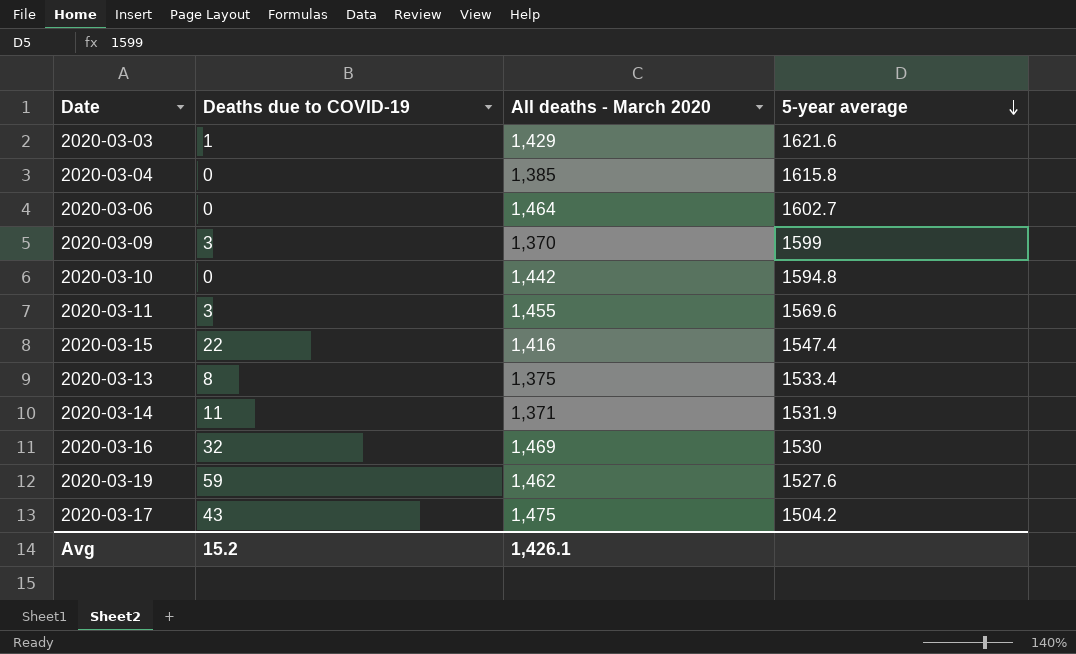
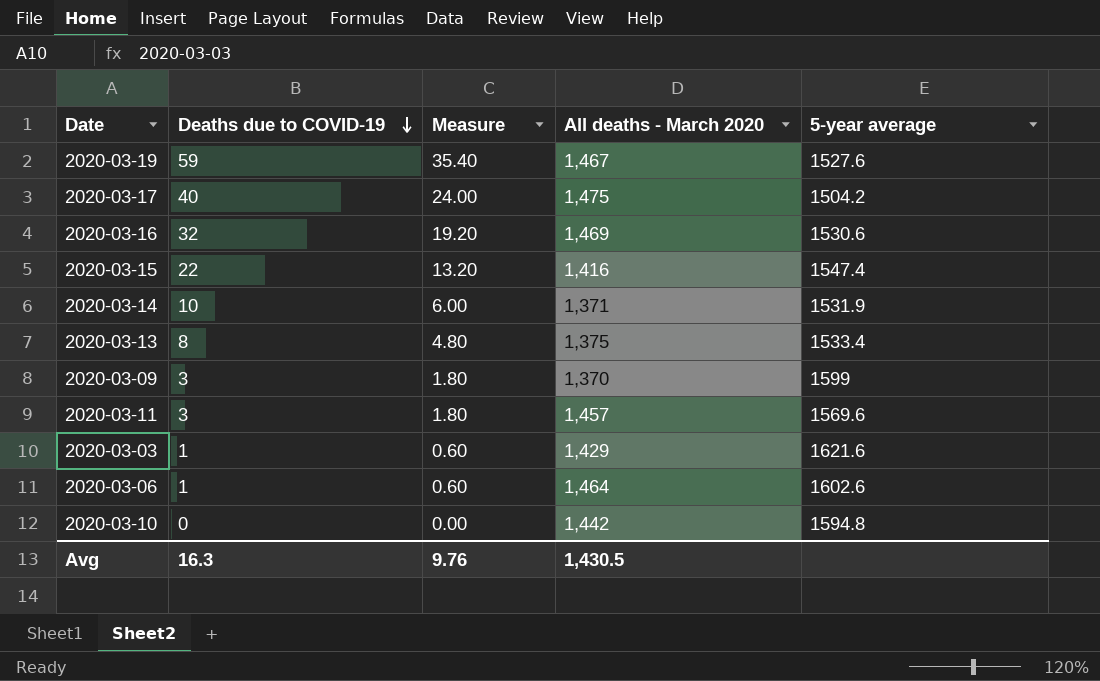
row order: 5-year average descending -> Deaths due to COVID-19 descending
column Measure | formula: none -> [Deaths due to COVID-19] * 0.6
row 2020-03-04: 0 | 1,385 | 1615.8 -> none
2020-03-19 | All deaths - March 2020: 1,462 -> 1,467
2020-03-17 | Deaths due to COVID-19: 43 -> 40
2020-03-16 | 5-year average: 1530 -> 1530.6
2020-03-14 | Deaths due to COVID-19: 11 -> 10
2020-03-11 | All deaths - March 2020: 1,455 -> 1,457
2020-03-06 | Deaths due to COVID-19: 0 -> 1
2020-03-06 | 5-year average: 1602.7 -> 1602.6
Avg | Deaths due to COVID-19: 15.2 -> 16.3
Avg | All deaths - March 2020: 1,426.1 -> 1,430.5

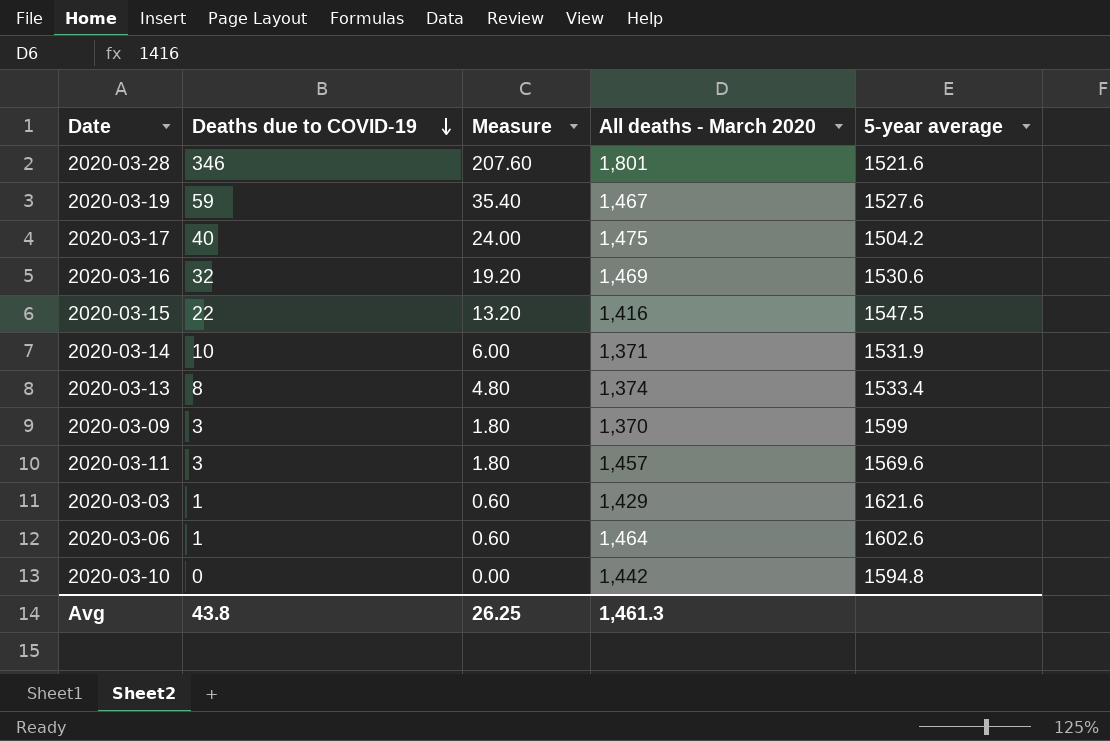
row 2020-03-28: none -> 346 | 207.60 | 1,801 | 1521.6
2020-03-15 | 5-year average: 1547.4 -> 1547.5
2020-03-13 | All deaths - March 2020: 1,375 -> 1,374
Avg | Deaths due to COVID-19: 16.3 -> 43.8
Avg | Measure: 9.76 -> 26.25
Avg | All deaths - March 2020: 1,430.5 -> 1,461.3

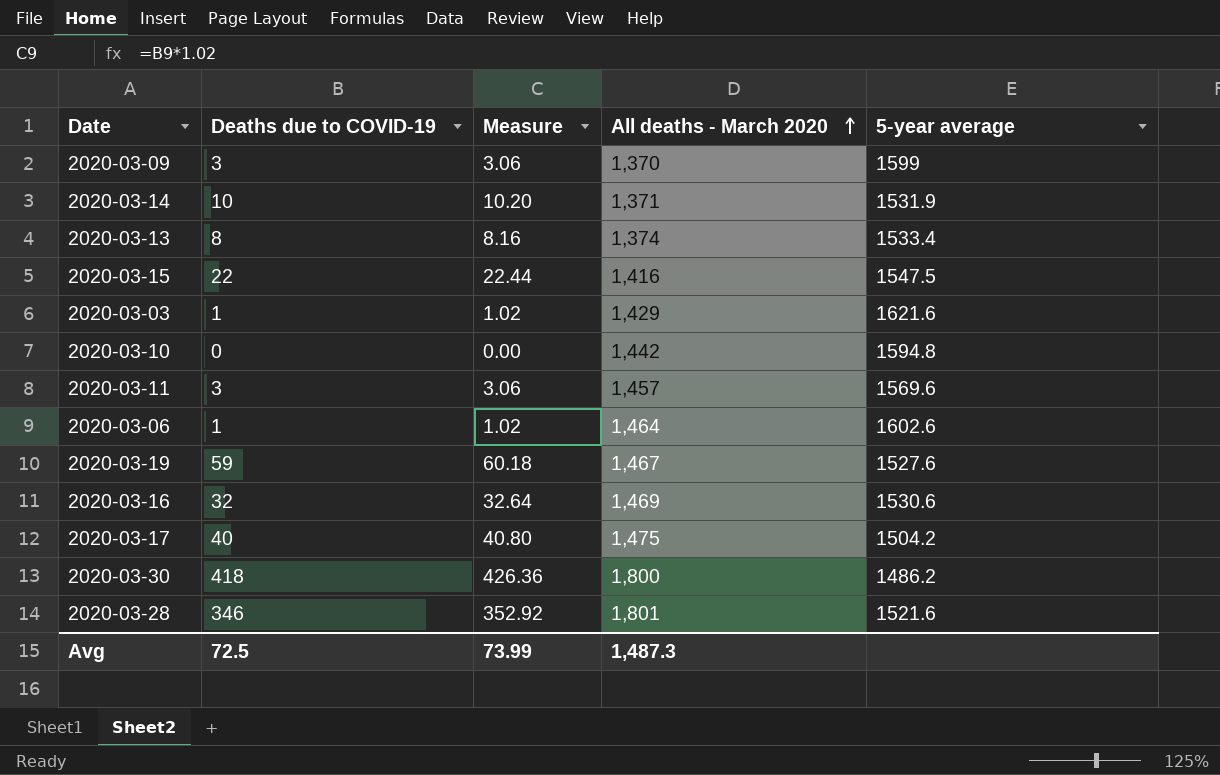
row order: Deaths due to COVID-19 descending -> All deaths - March 2020 ascending
column Measure | formula: [Deaths due to COVID-19] * 0.6 -> [Deaths due to COVID-19] * 1.02
row 2020-03-30: none -> 418 | 426.36 | 1,800 | 1486.2
Avg | Deaths due to COVID-19: 43.8 -> 72.5
Avg | Measure: 26.25 -> 73.99
Avg | All deaths - March 2020: 1,461.3 -> 1,487.3

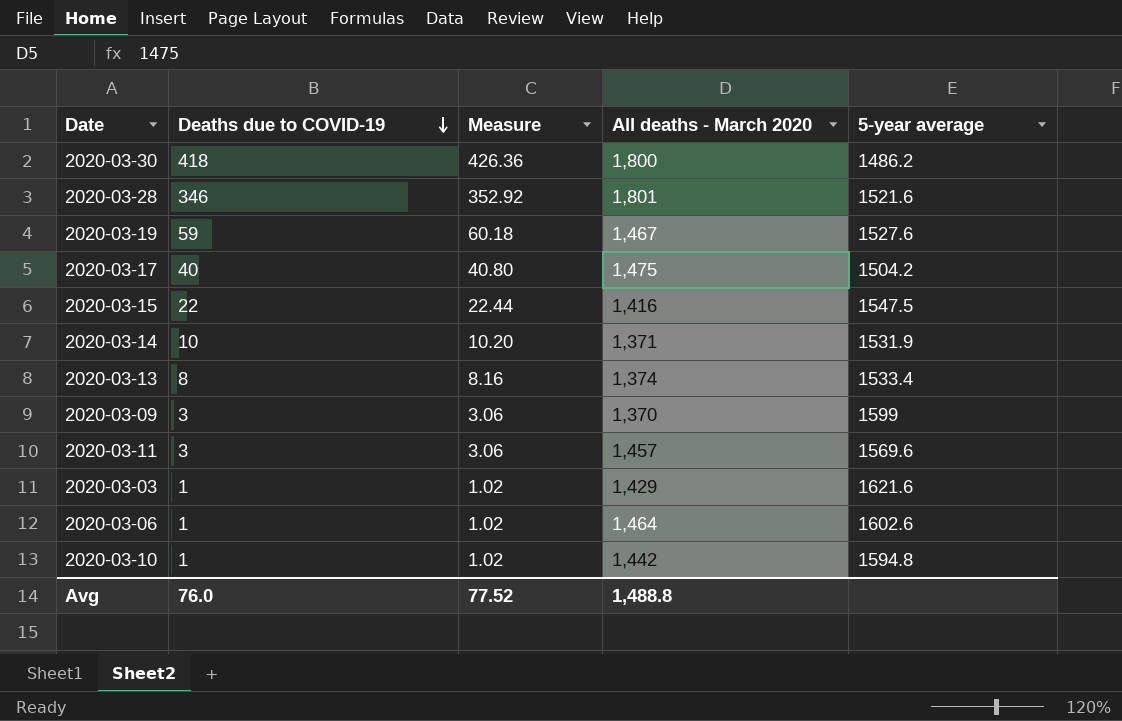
row order: All deaths - March 2020 ascending -> Deaths due to COVID-19 descending
row 2020-03-16: 32 | 32.64 | 1,469 | 1530.6 -> none
2020-03-10 | Deaths due to COVID-19: 0 -> 1
2020-03-10 | Measure: 0.00 -> 1.02
Avg | Deaths due to COVID-19: 72.5 -> 76.0
Avg | Measure: 73.99 -> 77.52
Avg | All deaths - March 2020: 1,487.3 -> 1,488.8

